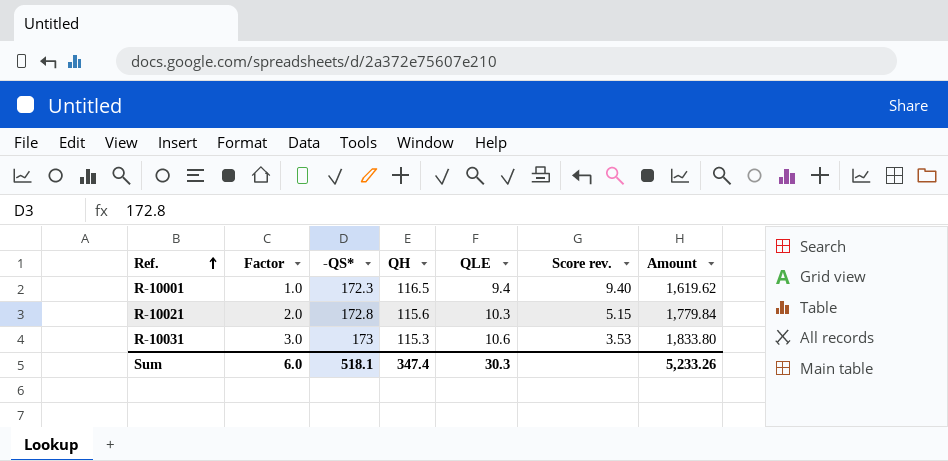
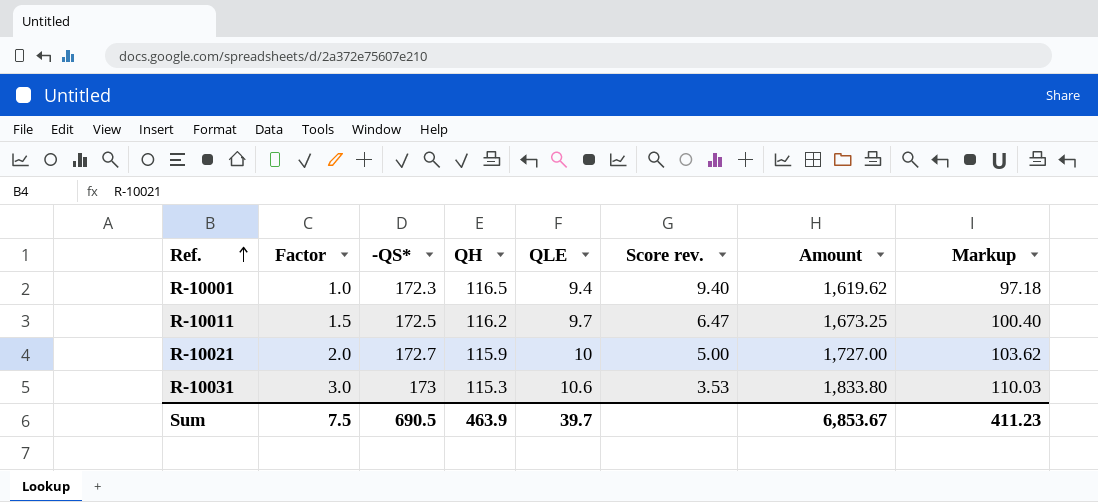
column Markup | formula: none -> [Amount] * 0.06
row R-10011: none -> 1.5 | 172.5 | 116.2 | 9.7 | 6.47 | 1,673.25 | 100.40
R-10021 | -QS*: 172.8 -> 172.7
R-10021 | QH: 115.6 -> 115.9
R-10021 | QLE: 10.3 -> 10
R-10021 | Score rev.: 5.15 -> 5.00
R-10021 | Amount: 1,779.84 -> 1,727.00
Sum | Factor: 6.0 -> 7.5
Sum | -QS*: 518.1 -> 690.5
Sum | QH: 347.4 -> 463.9
Sum | QLE: 30.3 -> 39.7
Sum | Amount: 5,233.26 -> 6,853.67

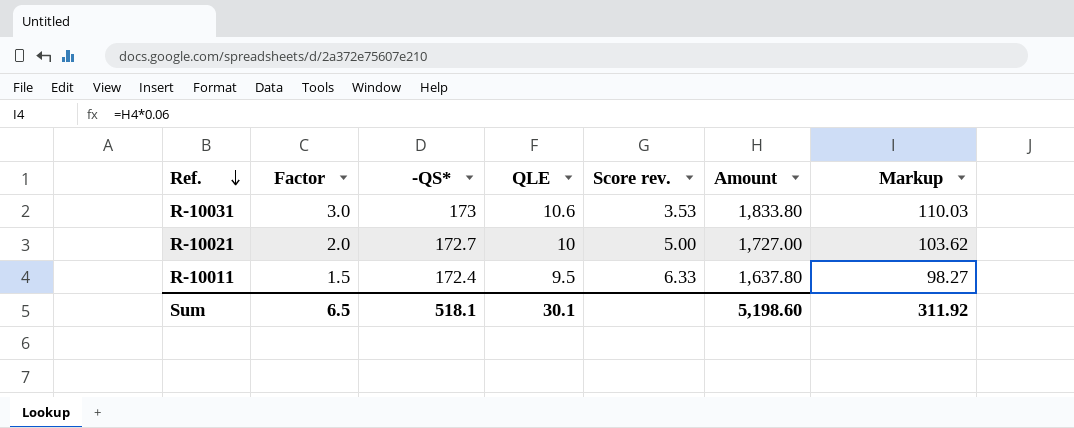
row order: Ref. ascending -> Ref. descending
column QH | position: 4 -> none
row R-10001: 1.0 | 172.3 | 116.5 | 9.4 | 9.40 | 1,619.62 | 97.18 -> none
R-10011 | -QS*: 172.5 -> 172.4
R-10011 | QLE: 9.7 -> 9.5
R-10011 | Score rev.: 6.47 -> 6.33
R-10011 | Amount: 1,673.25 -> 1,637.80
R-10011 | Markup: 100.40 -> 98.27
Sum | Factor: 7.5 -> 6.5
Sum | -QS*: 690.5 -> 518.1
Sum | QLE: 39.7 -> 30.1
Sum | Amount: 6,853.67 -> 5,198.60
Sum | Markup: 411.23 -> 311.92

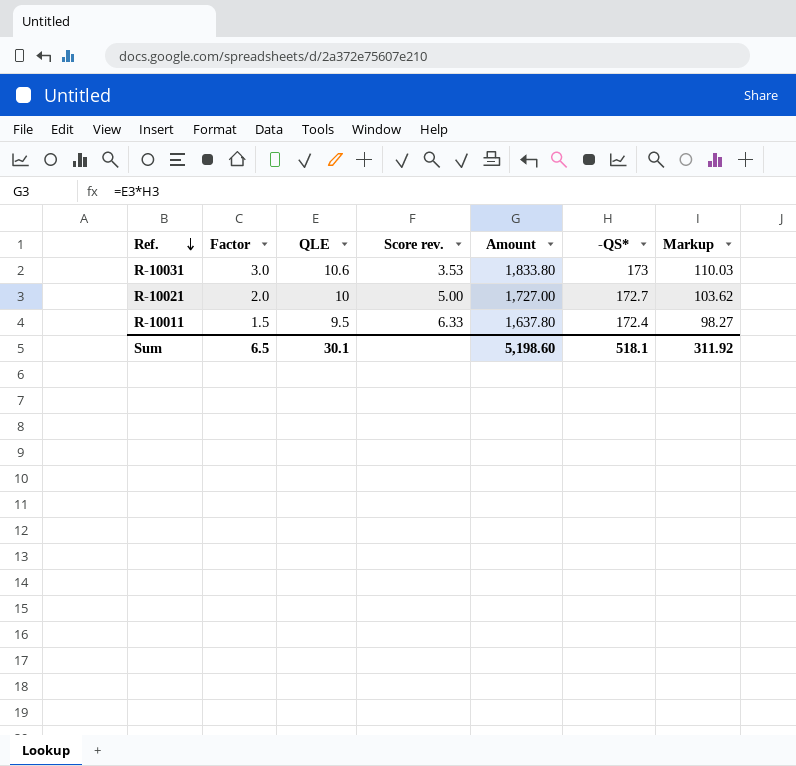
column -QS* | position: 3 -> 6

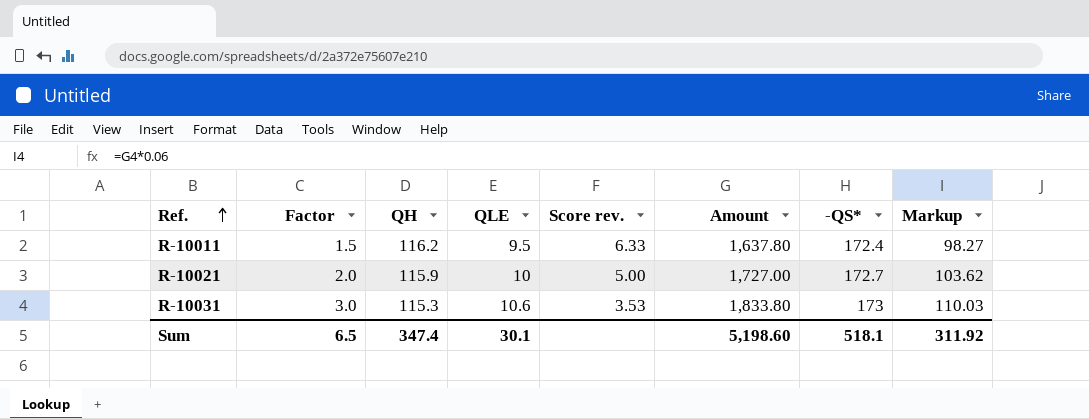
row order: Ref. descending -> Ref. ascending
column QH | position: none -> 3

